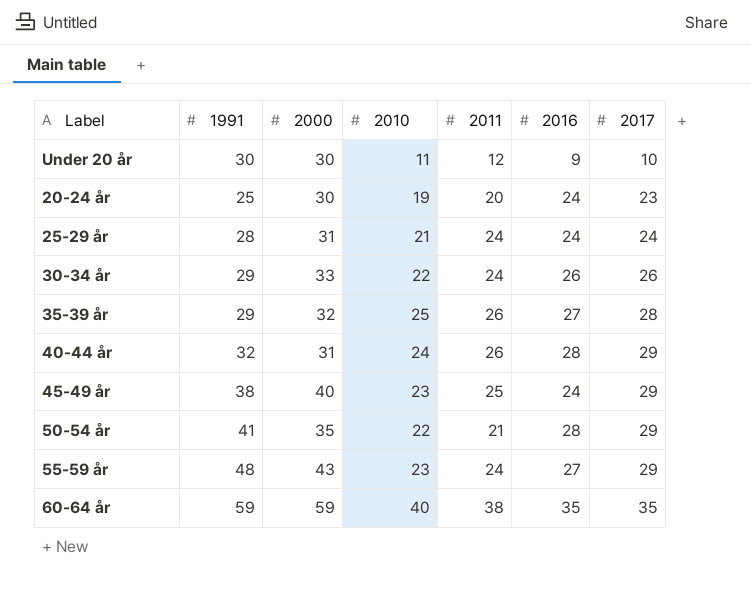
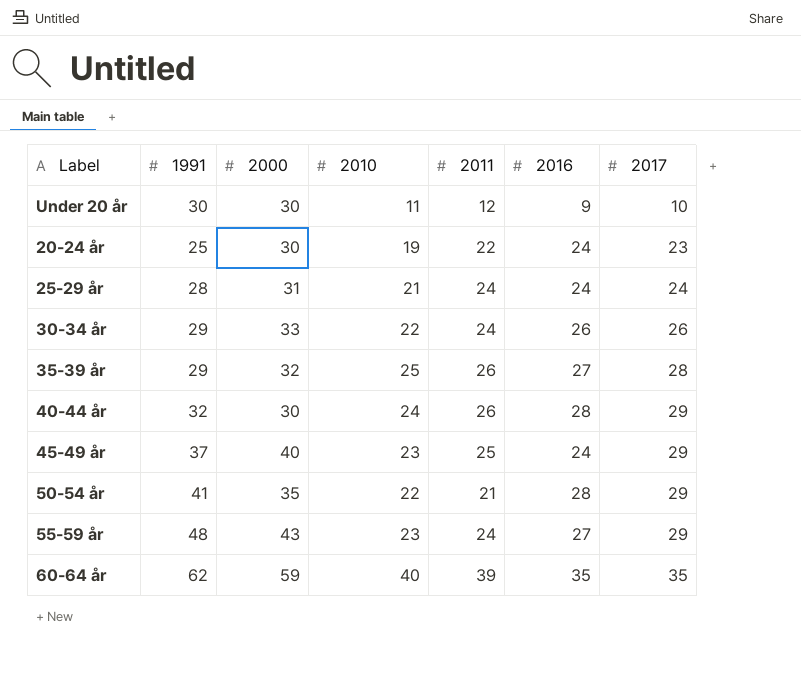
20-24 år | 2011: 20 -> 22
40-44 år | 2000: 31 -> 30
45-49 år | 1991: 38 -> 37
60-64 år | 1991: 59 -> 62
60-64 år | 2011: 38 -> 39

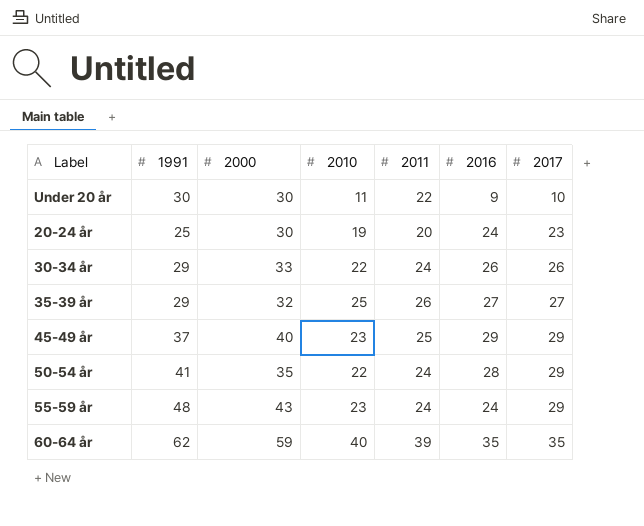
row 25-29 år: 28 | 31 | 21 | 24 | 24 | 24 -> none
row 40-44 år: 32 | 30 | 24 | 26 | 28 | 29 -> none
Under 20 år | 2011: 12 -> 22
20-24 år | 2011: 22 -> 20
35-39 år | 2017: 28 -> 27
45-49 år | 2016: 24 -> 29
50-54 år | 2011: 21 -> 24
55-59 år | 2016: 27 -> 24

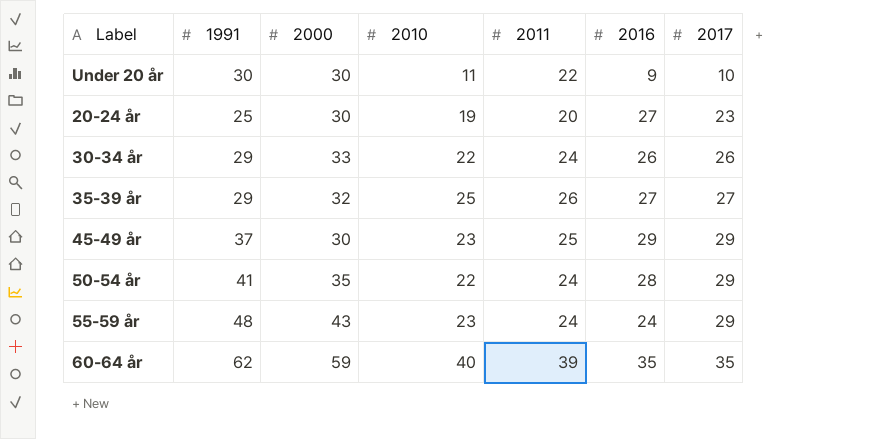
20-24 år | 2016: 24 -> 27
45-49 år | 2000: 40 -> 30

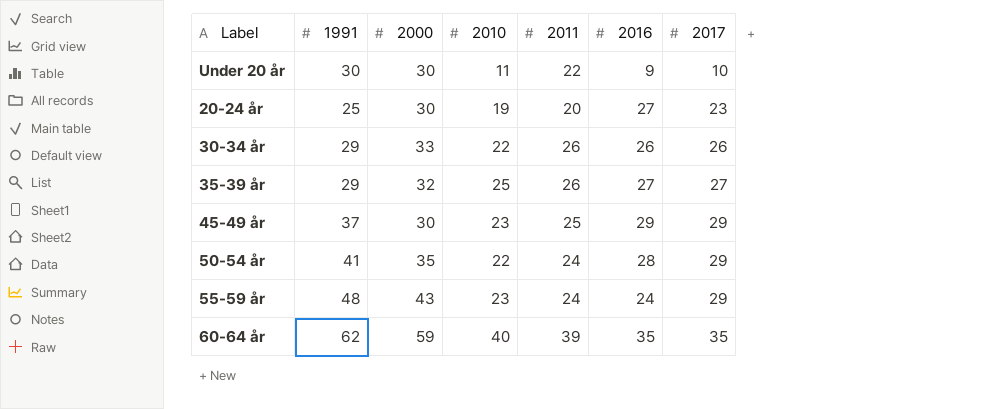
30-34 år | 2011: 24 -> 26

